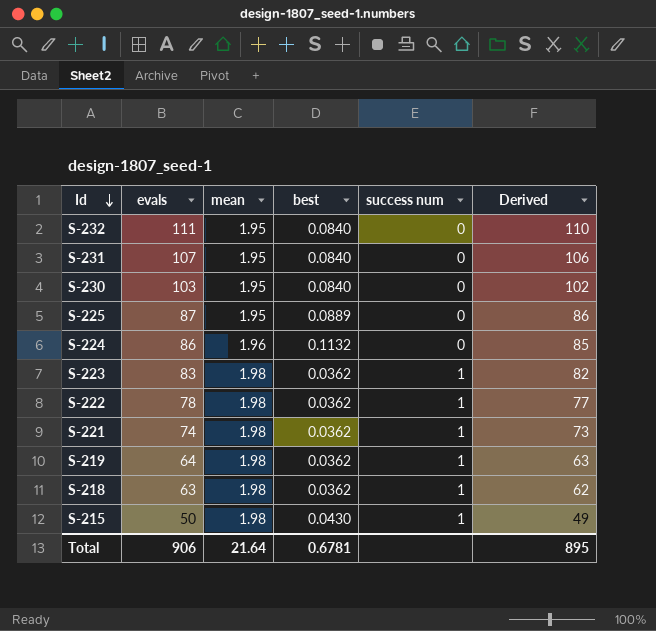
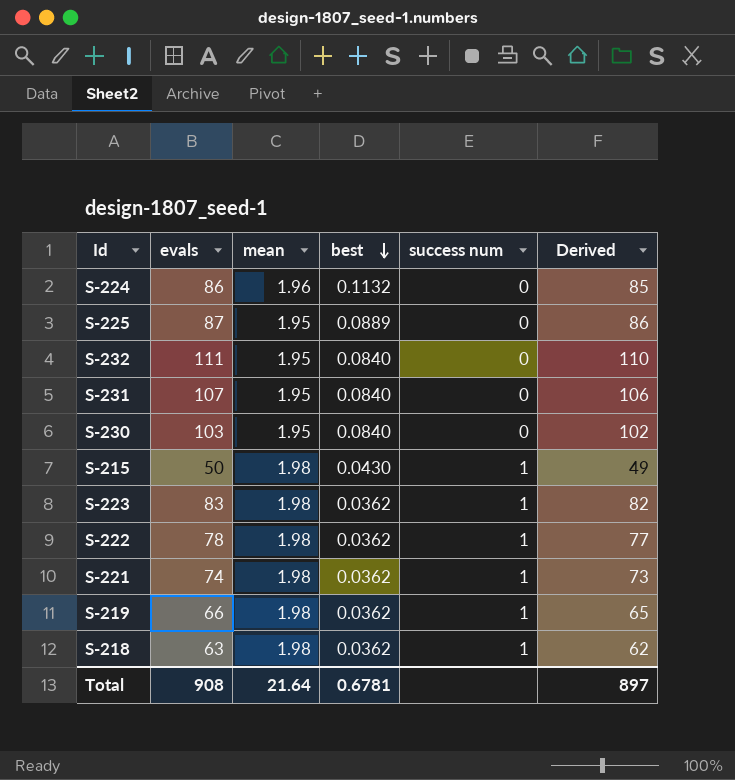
row order: Id descending -> best descending
S-219 | evals: 64 -> 66
S-219 | Derived: 63 -> 65
Total | evals: 906 -> 908
Total | Derived: 895 -> 897

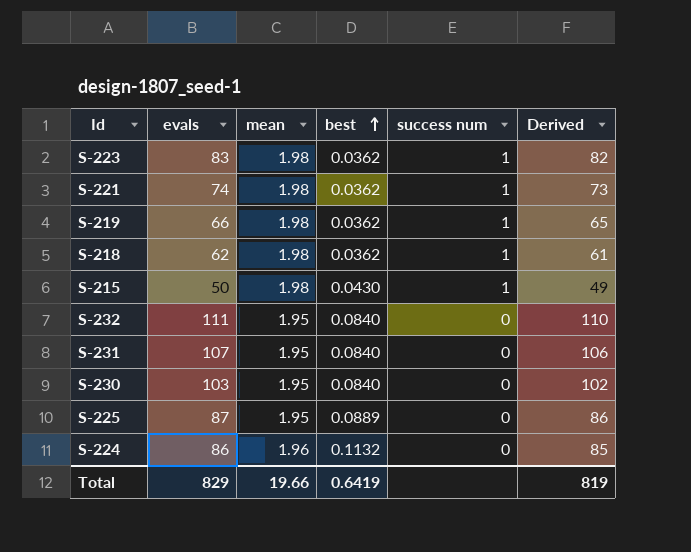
row order: best descending -> best ascending
row S-222: 78 | 1.98 | 0.0362 | 1 | 77 -> none
S-218 | evals: 63 -> 62
S-218 | Derived: 62 -> 61
Total | evals: 908 -> 829
Total | mean: 21.64 -> 19.66
Total | best: 0.6781 -> 0.6419
Total | Derived: 897 -> 819

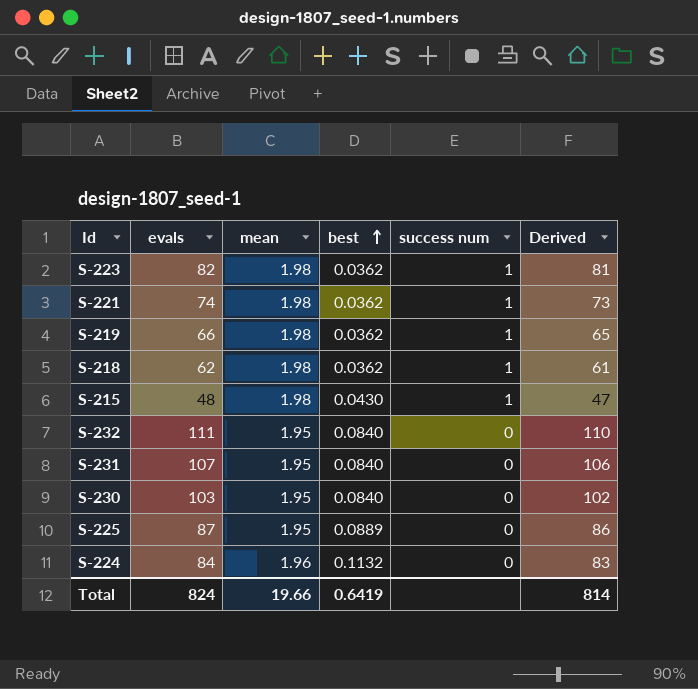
S-223 | evals: 83 -> 82
S-223 | Derived: 82 -> 81
S-215 | evals: 50 -> 48
S-215 | Derived: 49 -> 47
S-224 | evals: 86 -> 84
S-224 | Derived: 85 -> 83
Total | evals: 829 -> 824
Total | Derived: 819 -> 814

